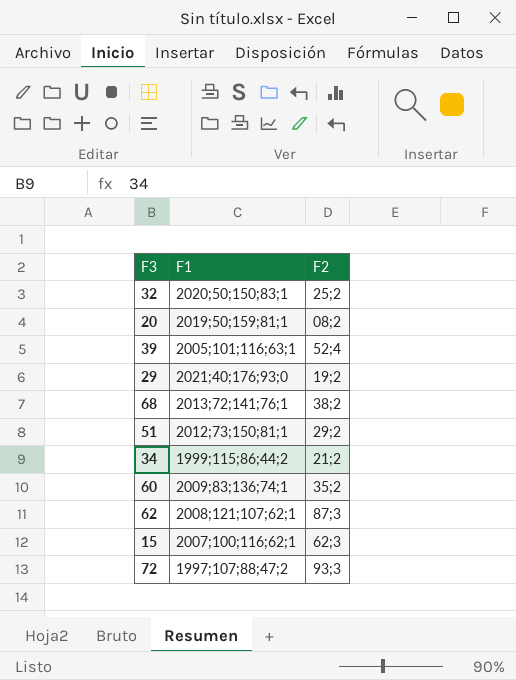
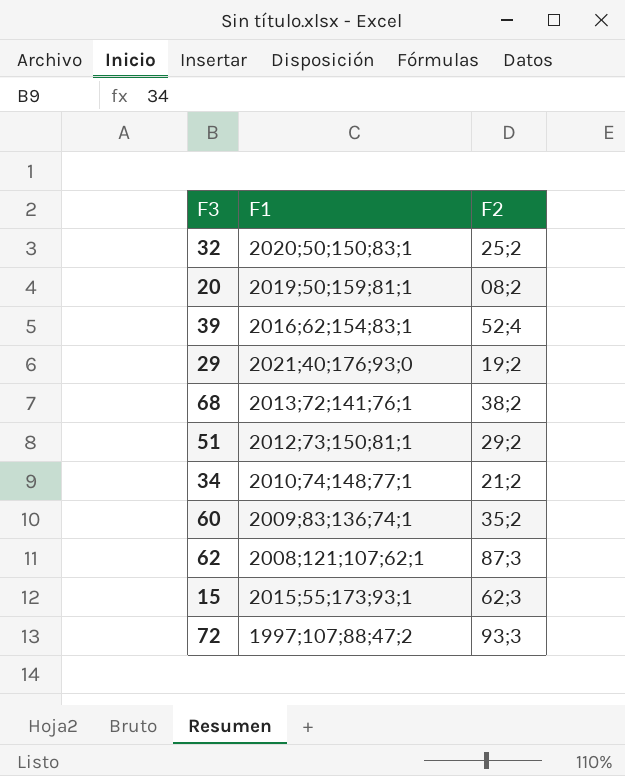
39 | F1: 2005;101;116;63;1 -> 2016;62;154;83;1
34 | F1: 1999;115;86;44;2 -> 2010;74;148;77;1
15 | F1: 2007;100;116;62;1 -> 2015;55;173;93;1

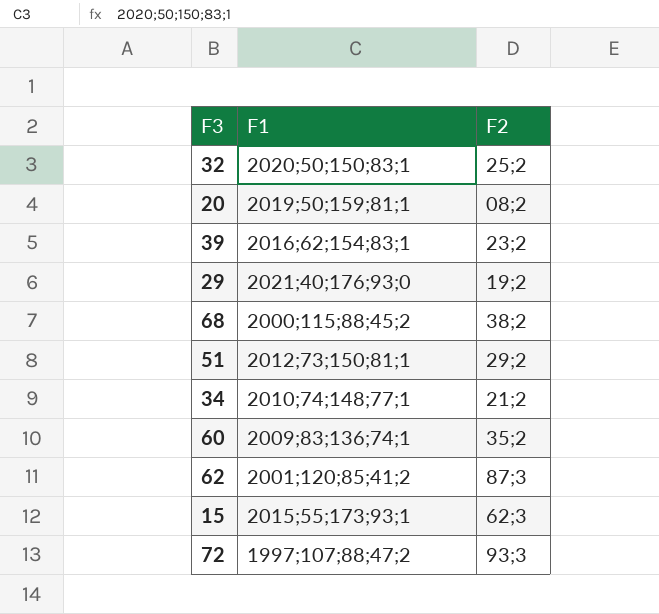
39 | F2: 52;4 -> 23;2
68 | F1: 2013;72;141;76;1 -> 2000;115;88;45;2
62 | F1: 2008;121;107;62;1 -> 2001;120;85;41;2

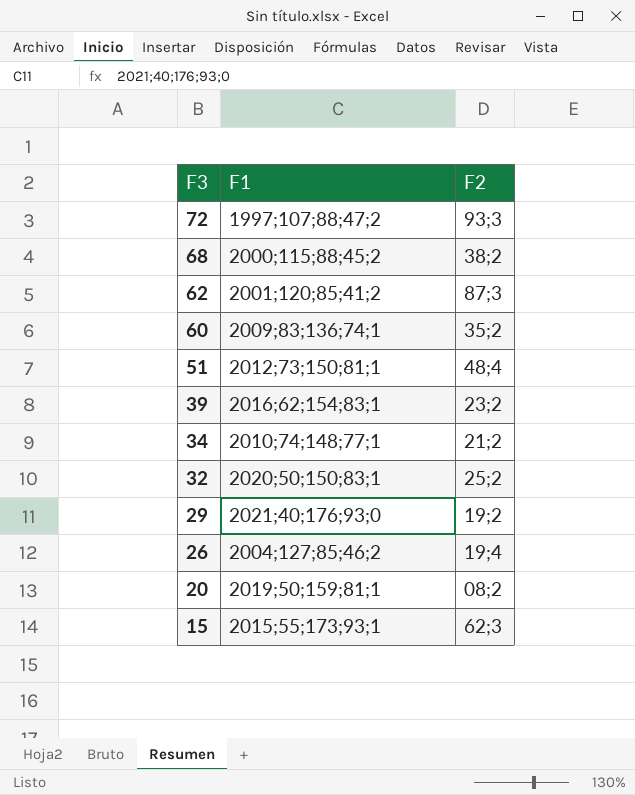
row order: none -> F3 descending
51 | F2: 29;2 -> 48;4
row 26: none -> 2004;127;85;46;2 | 19;4

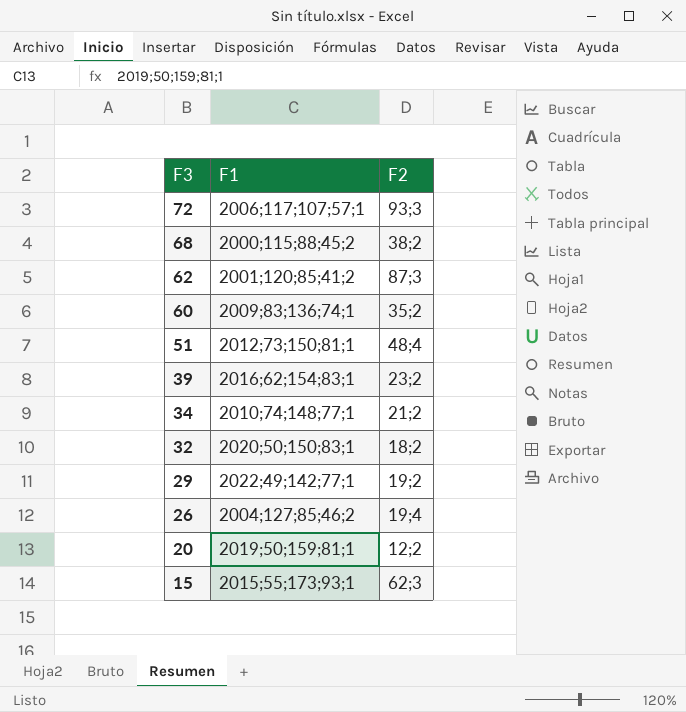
72 | F1: 1997;107;88;47;2 -> 2006;117;107;57;1
32 | F2: 25;2 -> 18;2
29 | F1: 2021;40;176;93;0 -> 2022;49;142;77;1
20 | F2: 08;2 -> 12;2

